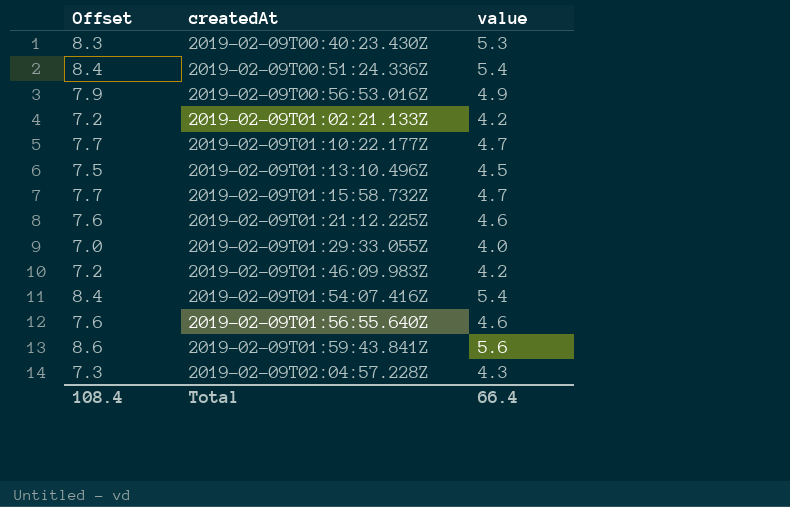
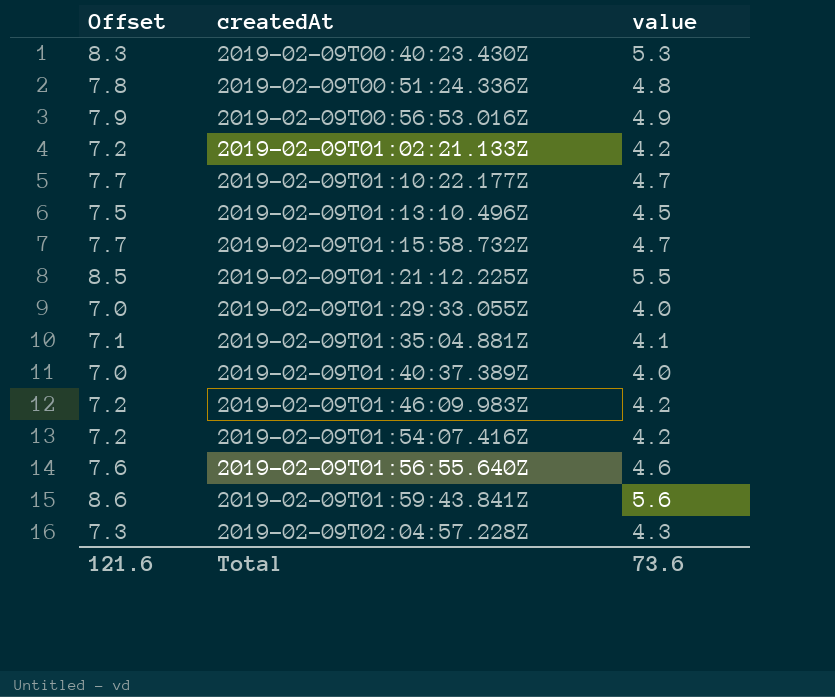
2019-02-09T00:51:24.336Z | Offset: 8.4 -> 7.8
2019-02-09T00:51:24.336Z | value: 5.4 -> 4.8
2019-02-09T01:21:12.225Z | Offset: 7.6 -> 8.5
2019-02-09T01:21:12.225Z | value: 4.6 -> 5.5
row 2019-02-09T01:35:04.881Z: none -> 7.1 | 4.1
row 2019-02-09T01:40:37.389Z: none -> 7.0 | 4.0
2019-02-09T01:54:07.416Z | Offset: 8.4 -> 7.2
2019-02-09T01:54:07.416Z | value: 5.4 -> 4.2
Total | Offset: 108.4 -> 121.6
Total | value: 66.4 -> 73.6

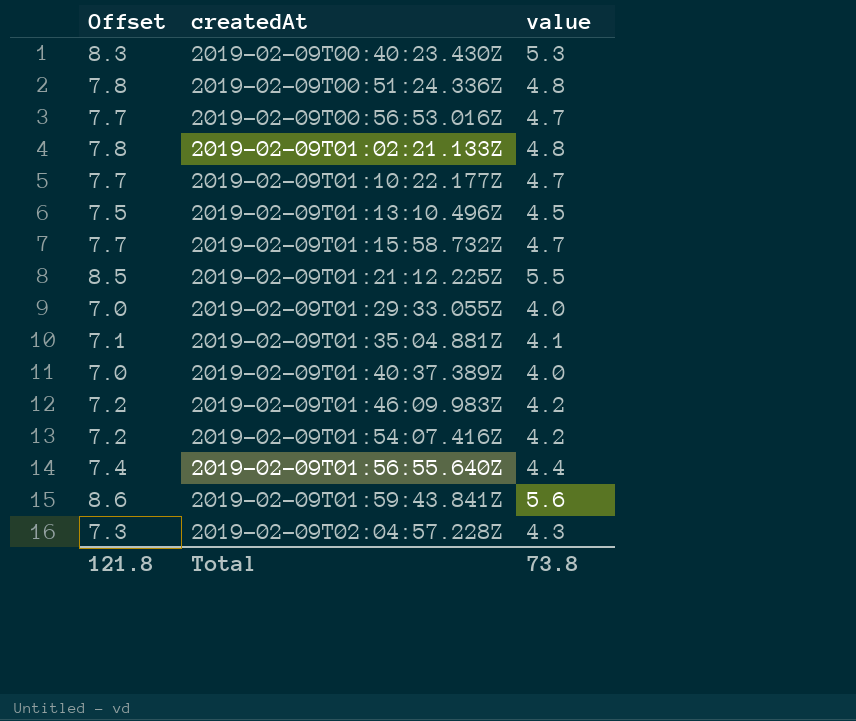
2019-02-09T00:56:53.016Z | Offset: 7.9 -> 7.7
2019-02-09T00:56:53.016Z | value: 4.9 -> 4.7
2019-02-09T01:02:21.133Z | Offset: 7.2 -> 7.8
2019-02-09T01:02:21.133Z | value: 4.2 -> 4.8
2019-02-09T01:56:55.640Z | Offset: 7.6 -> 7.4
2019-02-09T01:56:55.640Z | value: 4.6 -> 4.4
Total | Offset: 121.6 -> 121.8
Total | value: 73.6 -> 73.8

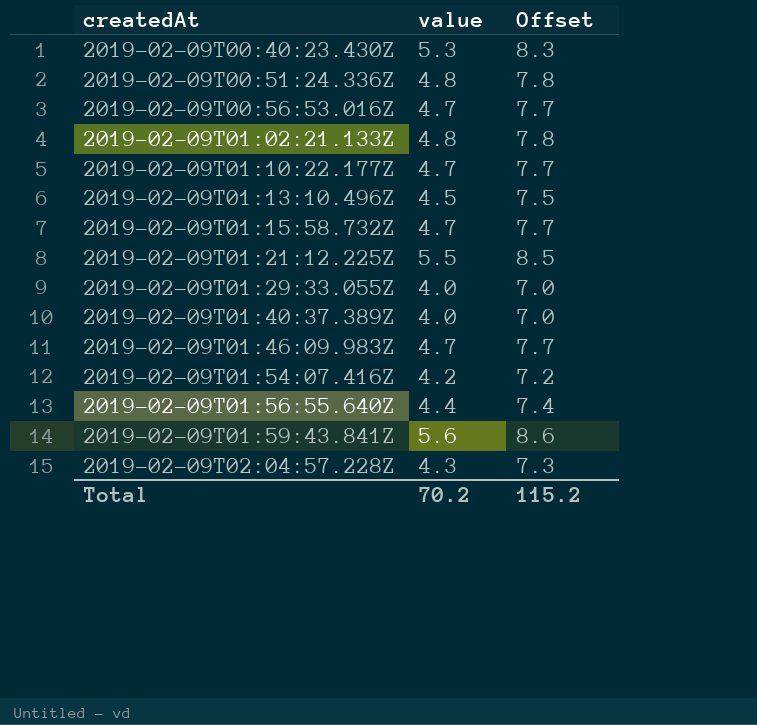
column Offset | position: 1 -> 3
row 2019-02-09T01:35:04.881Z: 7.1 | 4.1 -> none
2019-02-09T01:46:09.983Z | value: 4.2 -> 4.7
2019-02-09T01:46:09.983Z | Offset: 7.2 -> 7.7
Total | value: 73.8 -> 70.2
Total | Offset: 121.8 -> 115.2

